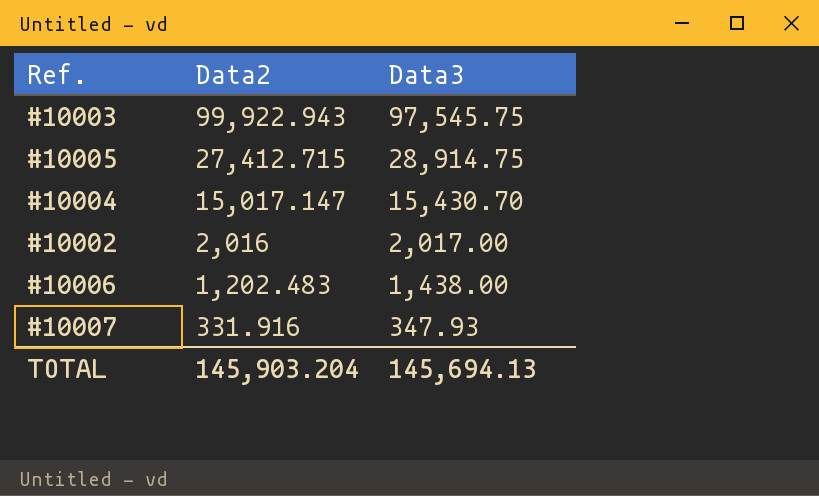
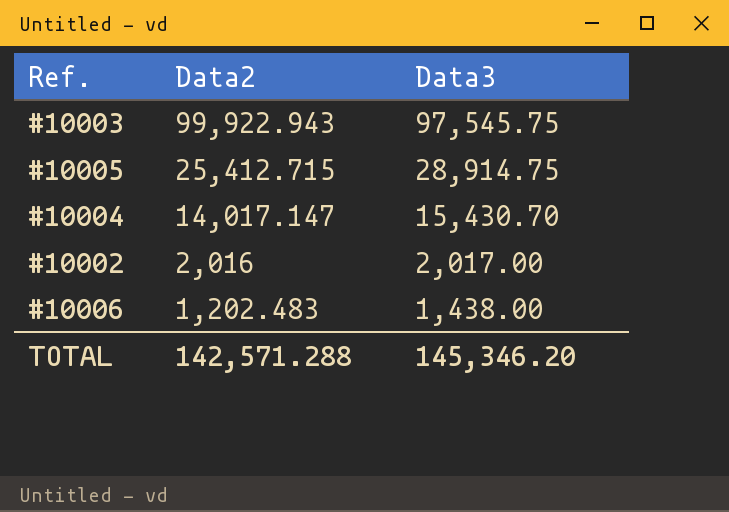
row #10007: 331.916 | 347.93 -> none
#10005 | Data2: 27,412.715 -> 25,412.715
#10004 | Data2: 15,017.147 -> 14,017.147
TOTAL | Data2: 145,903.204 -> 142,571.288
TOTAL | Data3: 145,694.13 -> 145,346.20

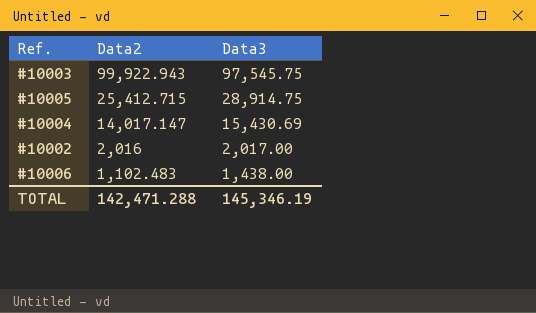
#10004 | Data3: 15,430.70 -> 15,430.69
#10006 | Data2: 1,202.483 -> 1,102.483
TOTAL | Data2: 142,571.288 -> 142,471.288
TOTAL | Data3: 145,346.20 -> 145,346.19

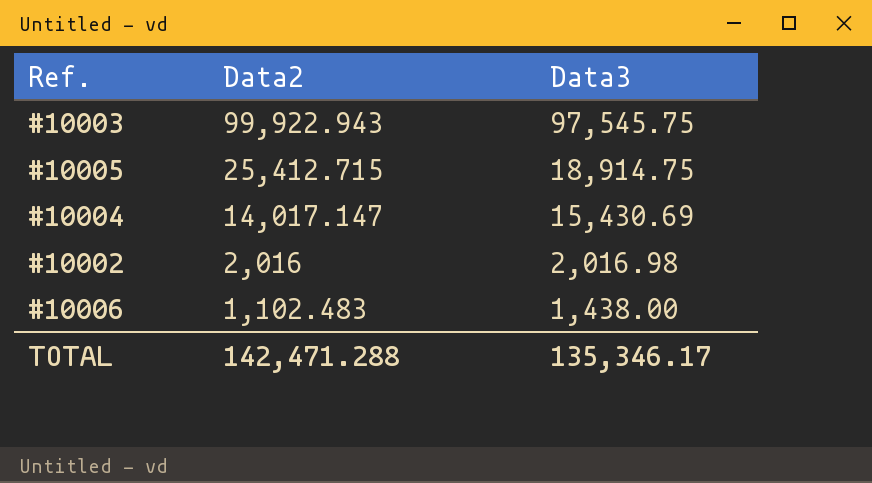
#10005 | Data3: 28,914.75 -> 18,914.75
#10002 | Data3: 2,017.00 -> 2,016.98
TOTAL | Data3: 145,346.19 -> 135,346.17

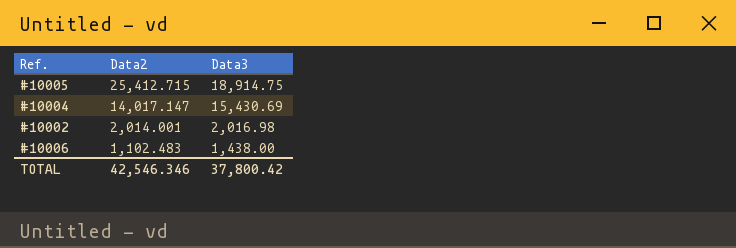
row #10003: 99,922.943 | 97,545.75 -> none
#10002 | Data2: 2,016 -> 2,014.001
TOTAL | Data2: 142,471.288 -> 42,546.346
TOTAL | Data3: 135,346.17 -> 37,800.42

